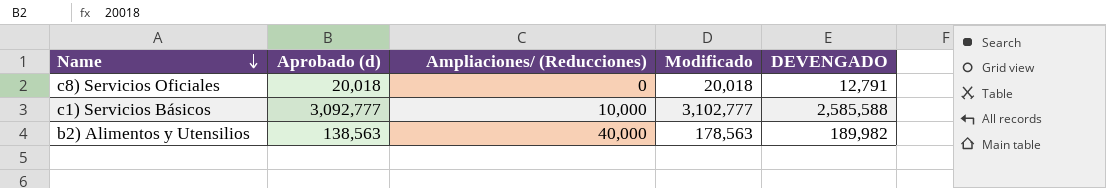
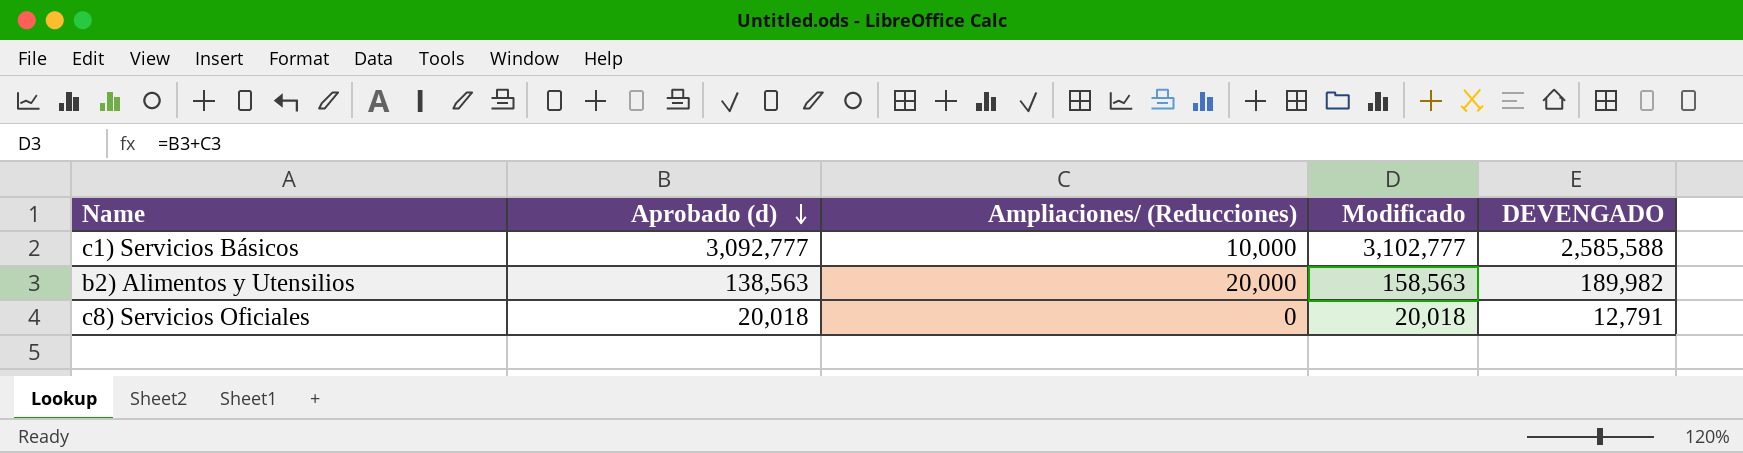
row order: Name descending -> Aprobado (d) descending
b2) Alimentos y Utensilios | Ampliaciones/ (Reducciones): 40,000 -> 20,000
b2) Alimentos y Utensilios | Modificado: 178,563 -> 158,563

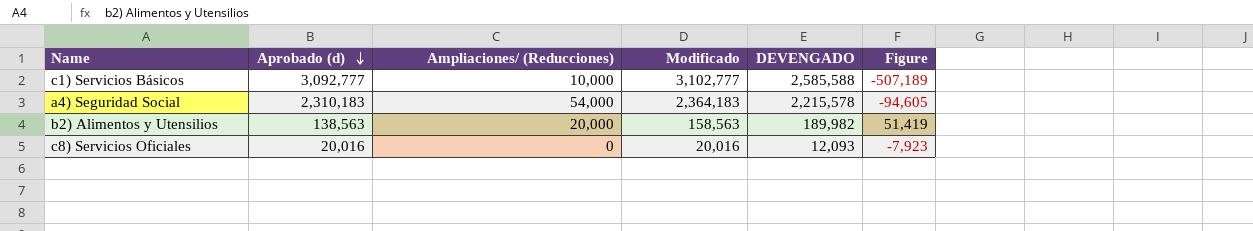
column Figure | formula: none -> [DEVENGADO] - [Aprobado (d)]
row a4) Seguridad Social: none -> 2,310,183 | 54,000 | 2,364,183 | 2,215,578 | -94,605
c8) Servicios Oficiales | Aprobado (d): 20,018 -> 20,016
c8) Servicios Oficiales | Modificado: 20,018 -> 20,016
c8) Servicios Oficiales | DEVENGADO: 12,791 -> 12,093

